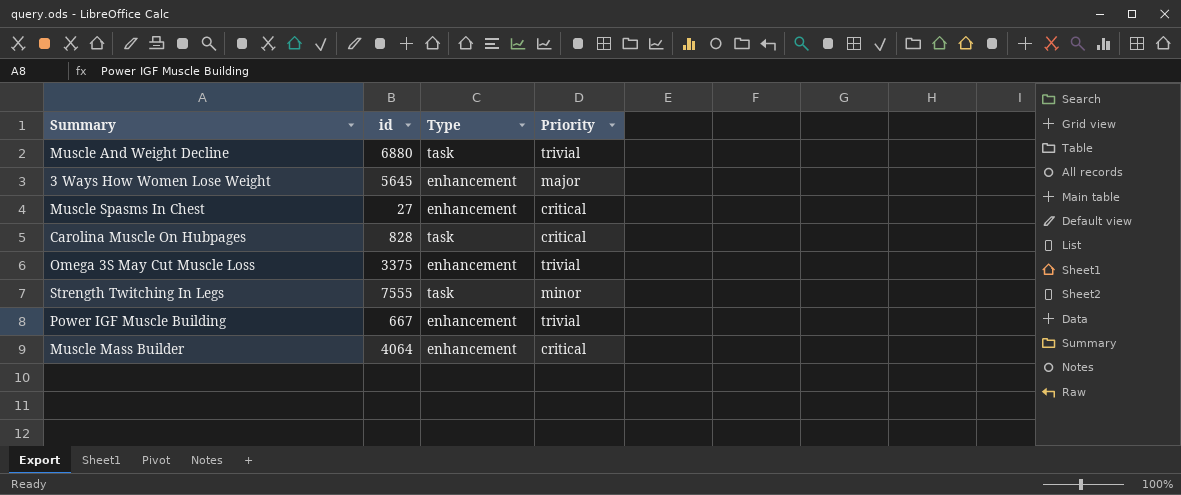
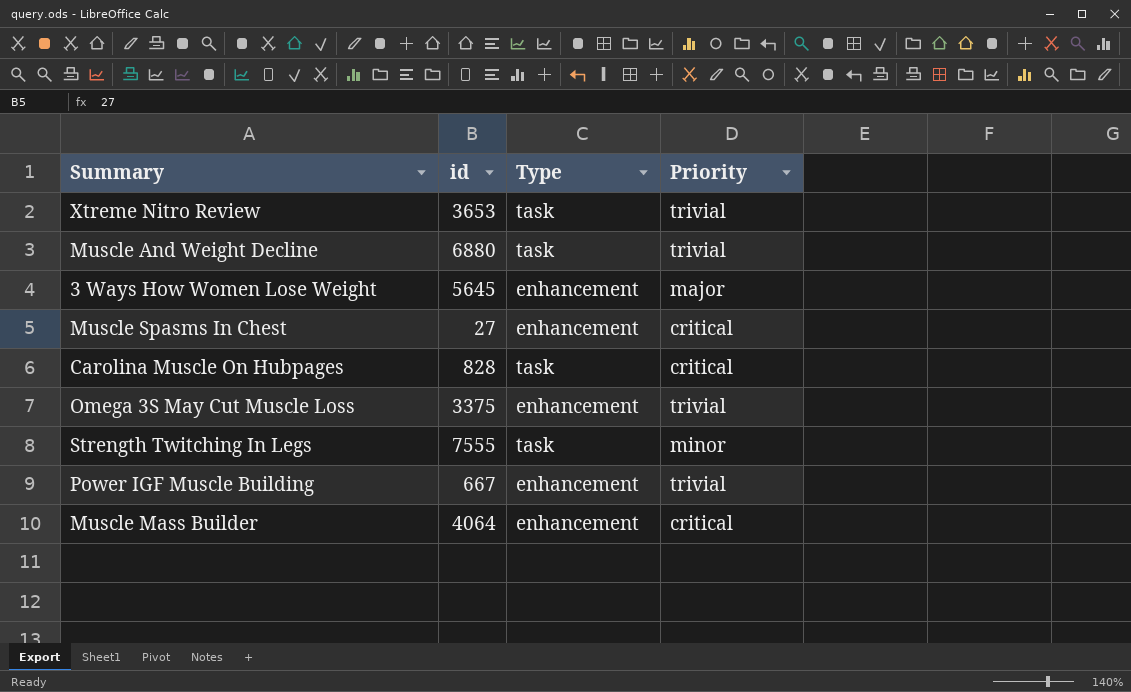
row Xtreme Nitro Review: none -> 3653 | task | trivial

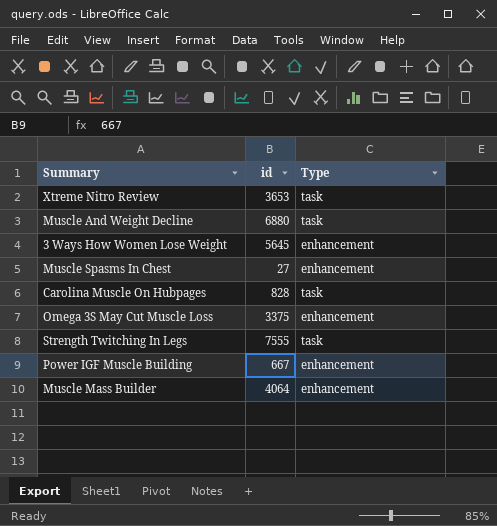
column Priority | position: 4 -> none

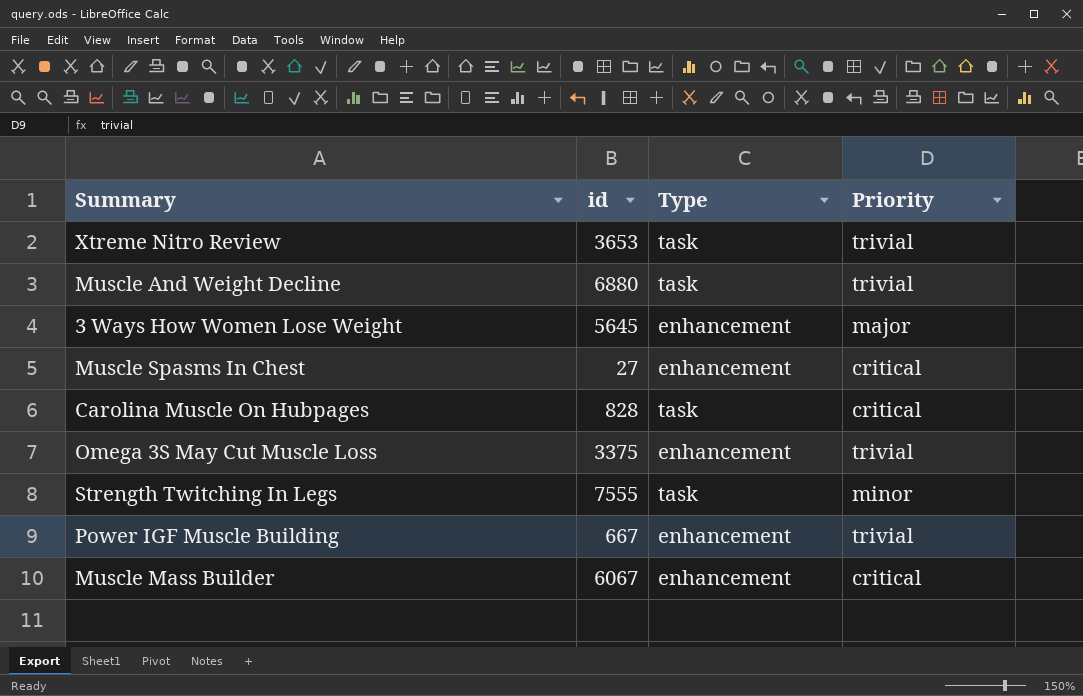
column Priority | position: none -> 4
Muscle Mass Builder | id: 4064 -> 6067

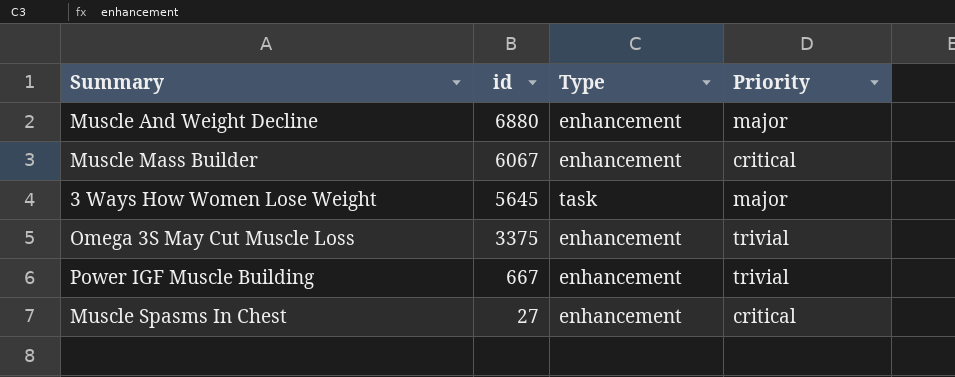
row order: none -> id descending
row Xtreme Nitro Review: 3653 | task | trivial -> none
row Carolina Muscle On Hubpages: 828 | task | critical -> none
row Strength Twitching In Legs: 7555 | task | minor -> none
Muscle And Weight Decline | Type: task -> enhancement
Muscle And Weight Decline | Priority: trivial -> major
3 Ways How Women Lose Weight | Type: enhancement -> task

